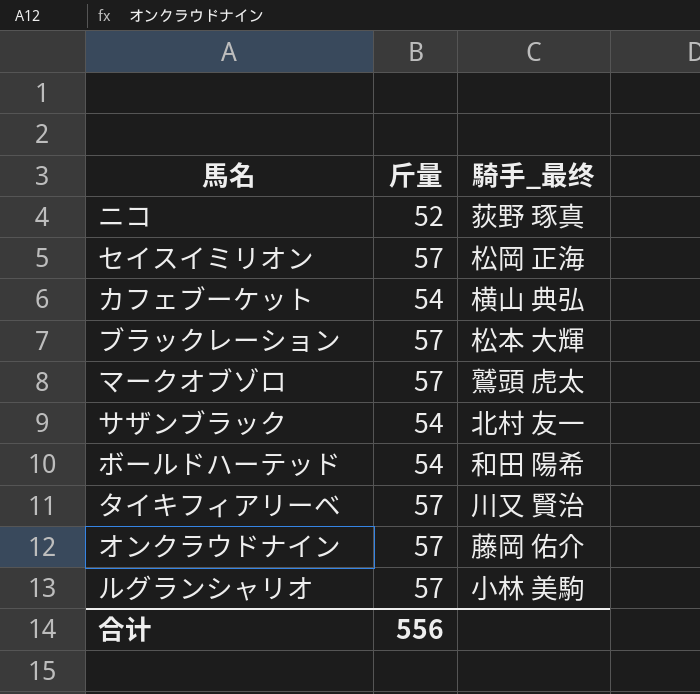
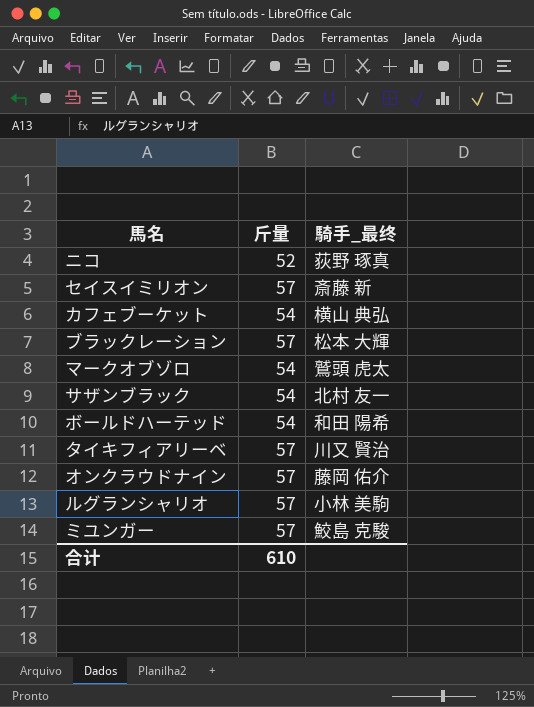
セイスイミリオン | 騎手_最终: 松岡 正海 -> 斎藤 新
マークオブゾロ | 斤量: 57 -> 54
row ミユンガー: none -> 57 | 鮫島 克駿
合计 | 斤量: 556 -> 610

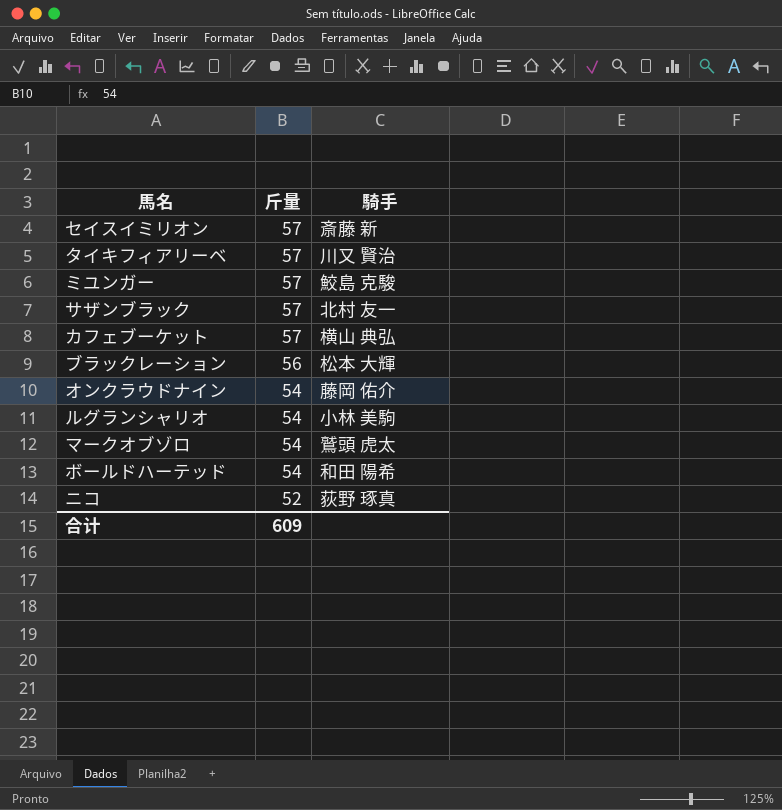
row order: none -> 斤量 descending
column name: 騎手_最终 -> 騎手
サザンブラック | 斤量: 54 -> 57
カフェブーケット | 斤量: 54 -> 57
ブラックレーション | 斤量: 57 -> 56
オンクラウドナイン | 斤量: 57 -> 54
ルグランシャリオ | 斤量: 57 -> 54
合计 | 斤量: 610 -> 609

